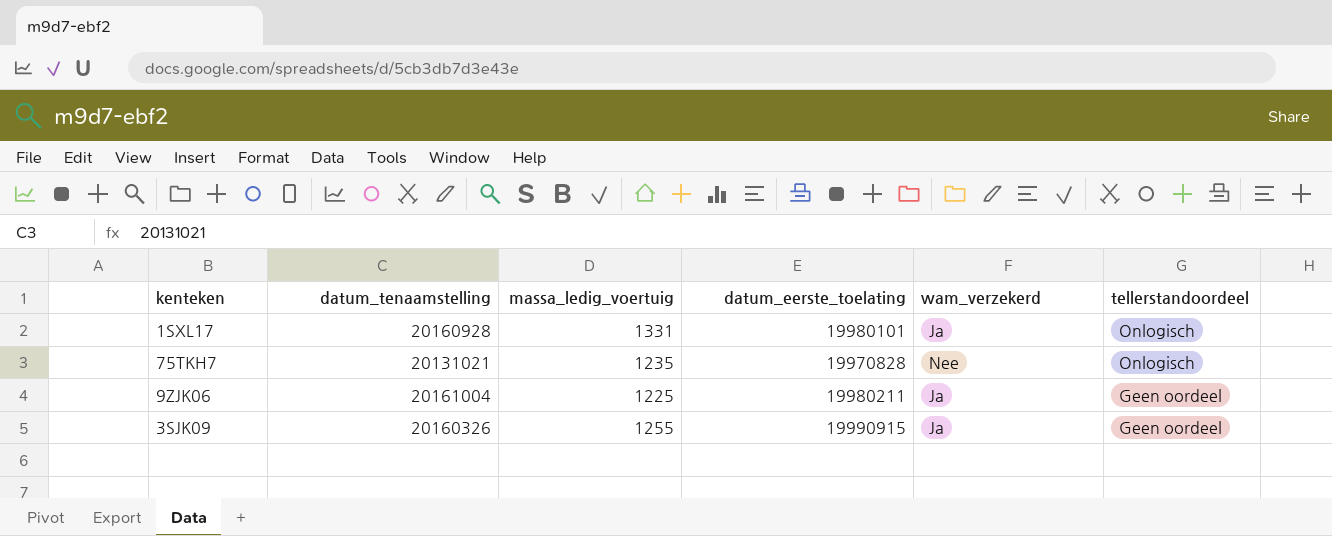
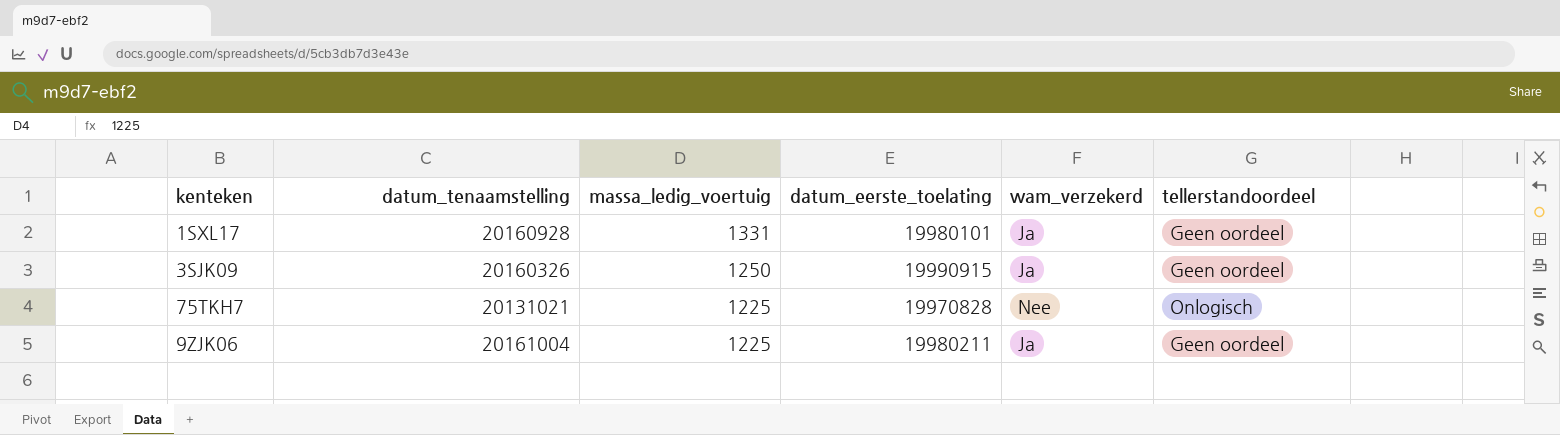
row order: tellerstandoordeel descending -> massa_ledig_voertuig descending
1SXL17 | tellerstandoordeel: Onlogisch -> Geen oordeel
3SJK09 | massa_ledig_voertuig: 1255 -> 1250
75TKH7 | massa_ledig_voertuig: 1235 -> 1225

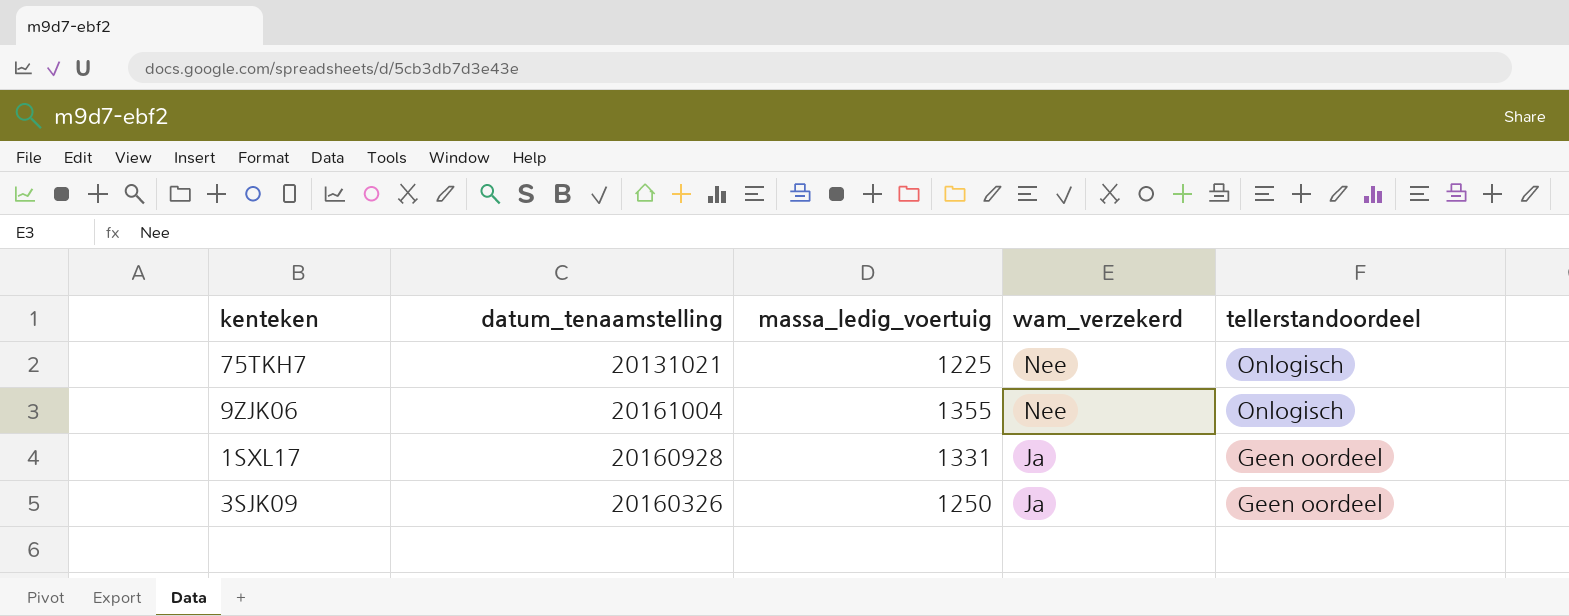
row order: massa_ledig_voertuig descending -> wam_verzekerd descending
column datum_eerste_toelating | position: 4 -> none
9ZJK06 | massa_ledig_voertuig: 1225 -> 1355
9ZJK06 | wam_verzekerd: Ja -> Nee
9ZJK06 | tellerstandoordeel: Geen oordeel -> Onlogisch

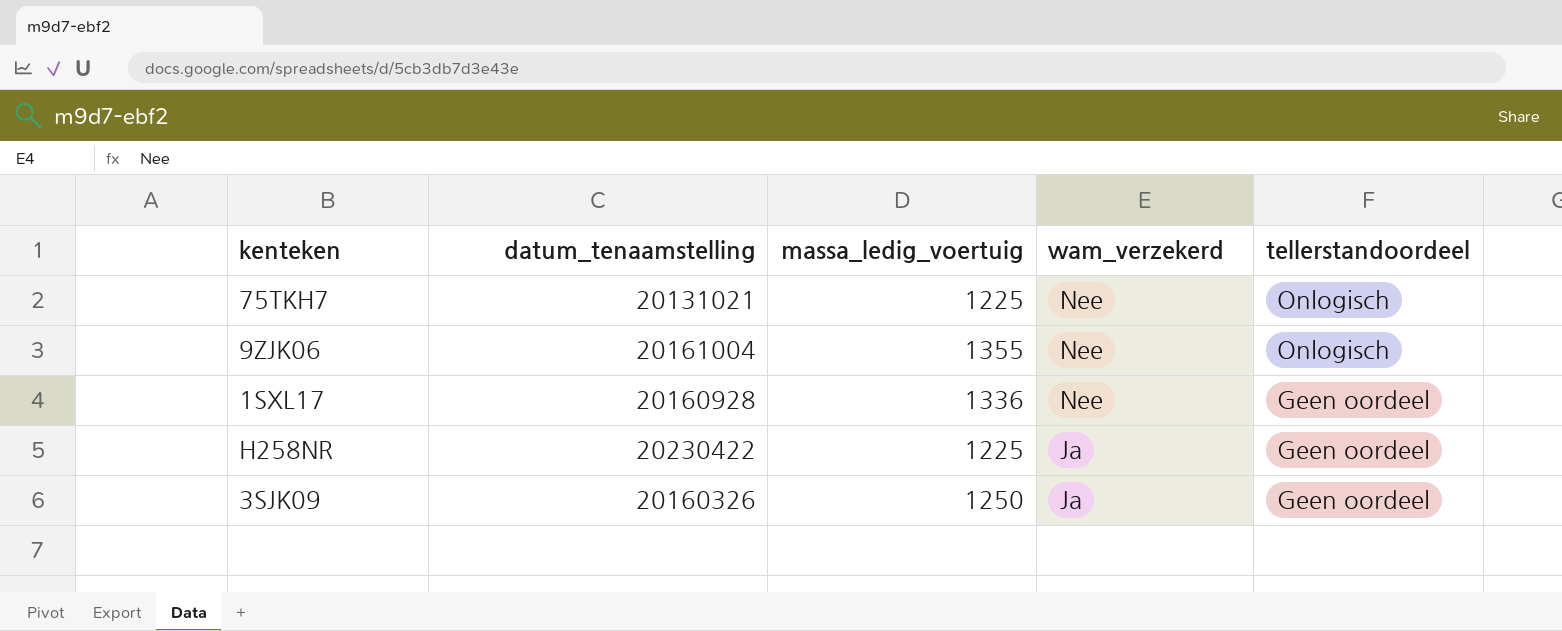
1SXL17 | massa_ledig_voertuig: 1331 -> 1336
1SXL17 | wam_verzekerd: Ja -> Nee
row H258NR: none -> 20230422 | 1225 | Ja | Geen oordeel

